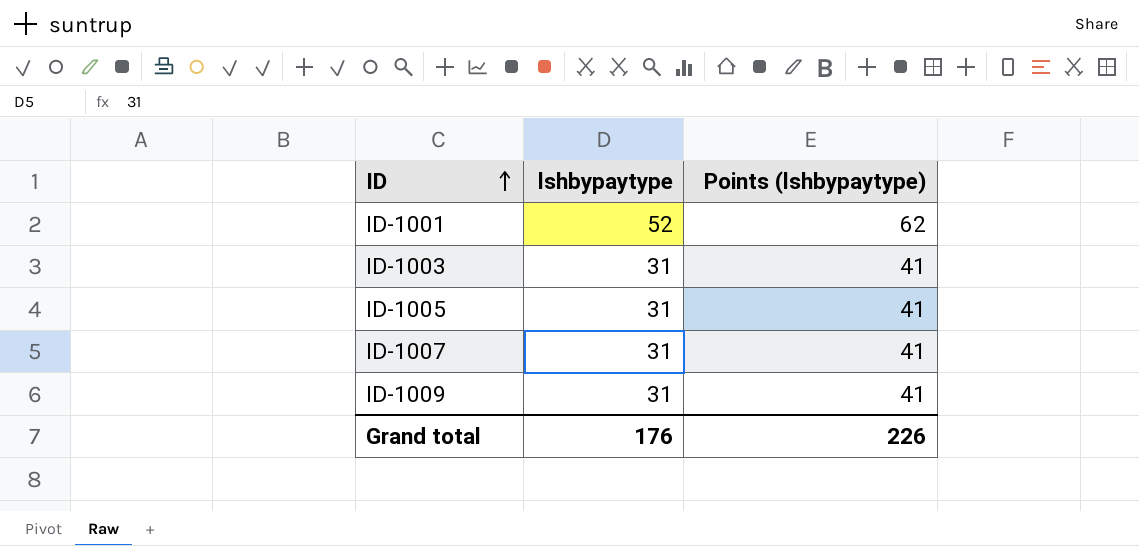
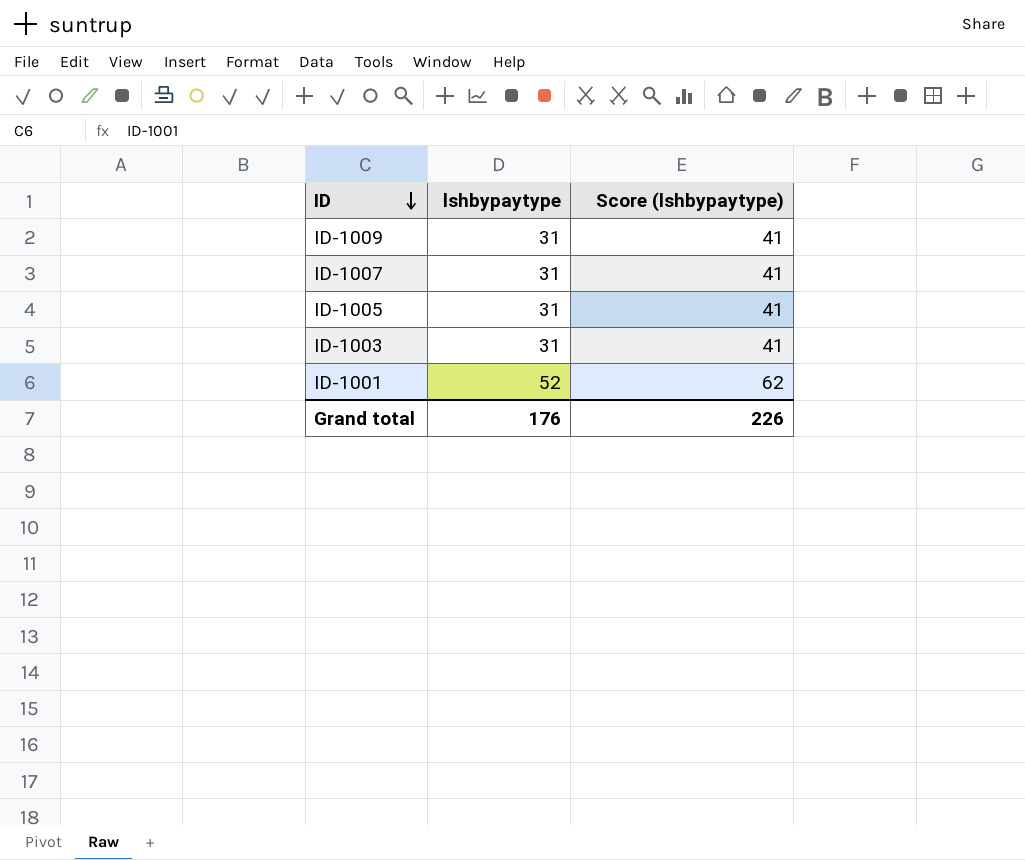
row order: ID ascending -> ID descending
column name: Points (lshbypaytype) -> Score (lshbypaytype)

